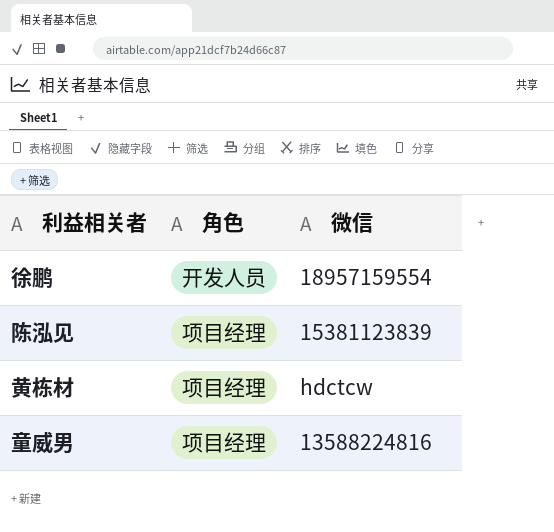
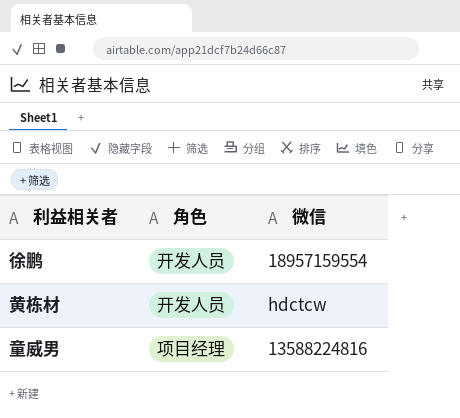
row 陈泓见: 项目经理 | 15381123839 -> none
黄栋材 | 角色: 项目经理 -> 开发人员

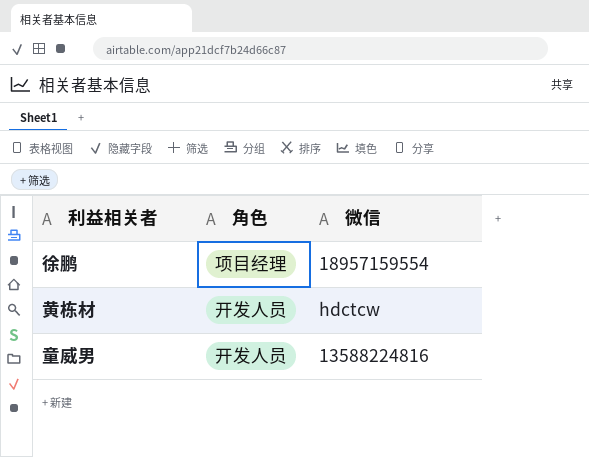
徐鹏 | 角色: 开发人员 -> 项目经理
童威男 | 角色: 项目经理 -> 开发人员

